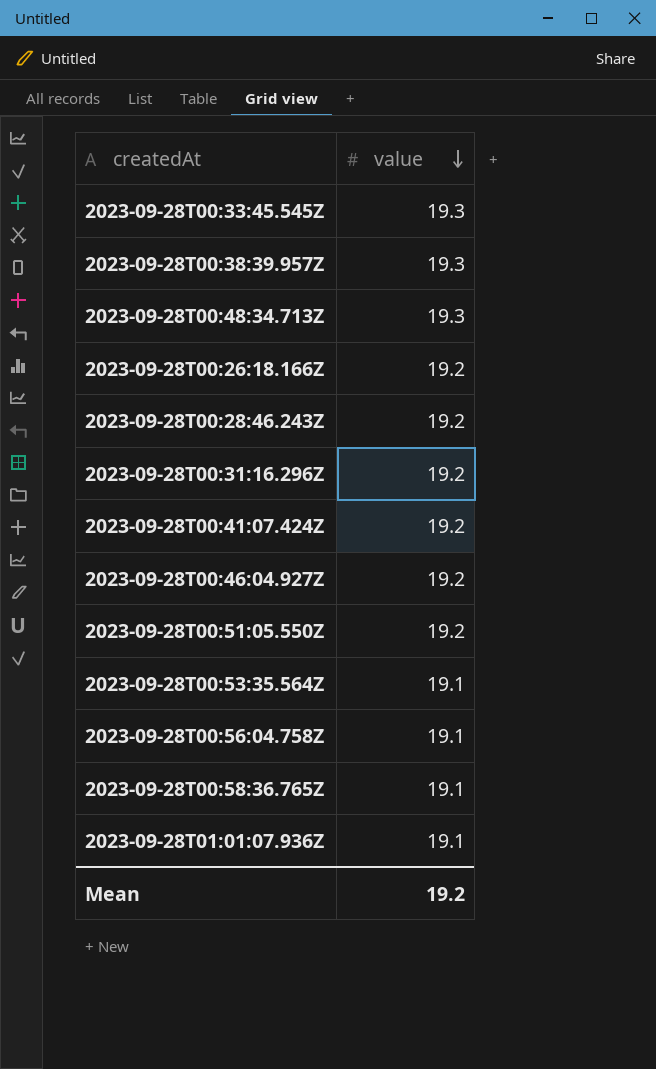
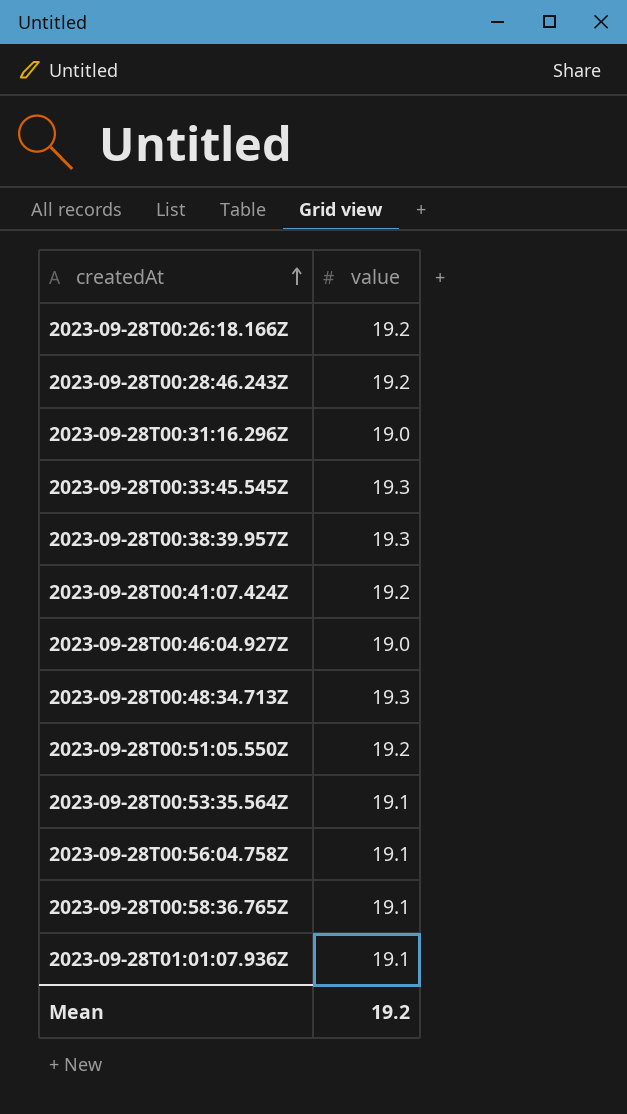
row order: value descending -> createdAt ascending
2023-09-28T00:31:16.296Z | value: 19.2 -> 19.0
2023-09-28T00:46:04.927Z | value: 19.2 -> 19.0

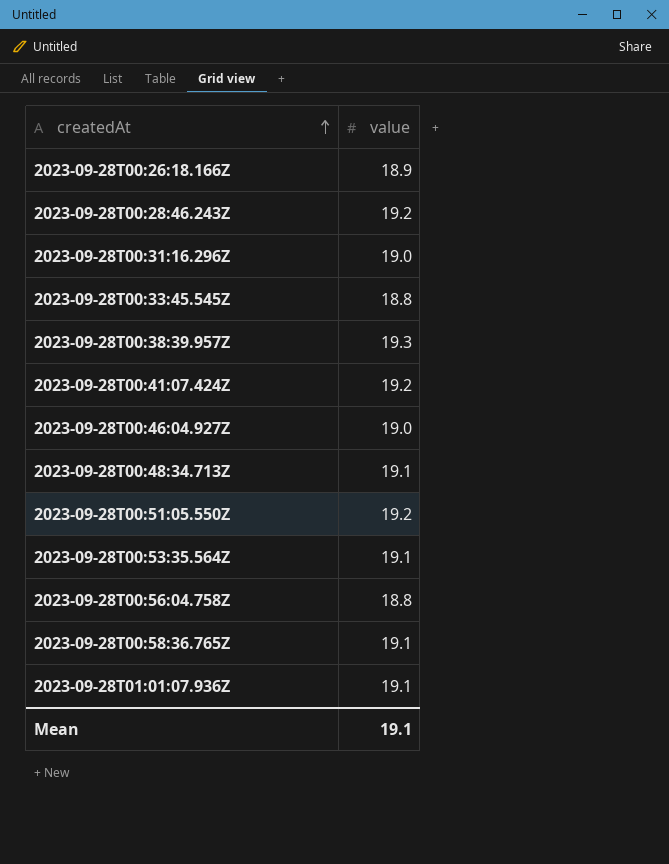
2023-09-28T00:26:18.166Z | value: 19.2 -> 18.9
2023-09-28T00:33:45.545Z | value: 19.3 -> 18.8
2023-09-28T00:48:34.713Z | value: 19.3 -> 19.1
2023-09-28T00:56:04.758Z | value: 19.1 -> 18.8
Mean | value: 19.2 -> 19.1

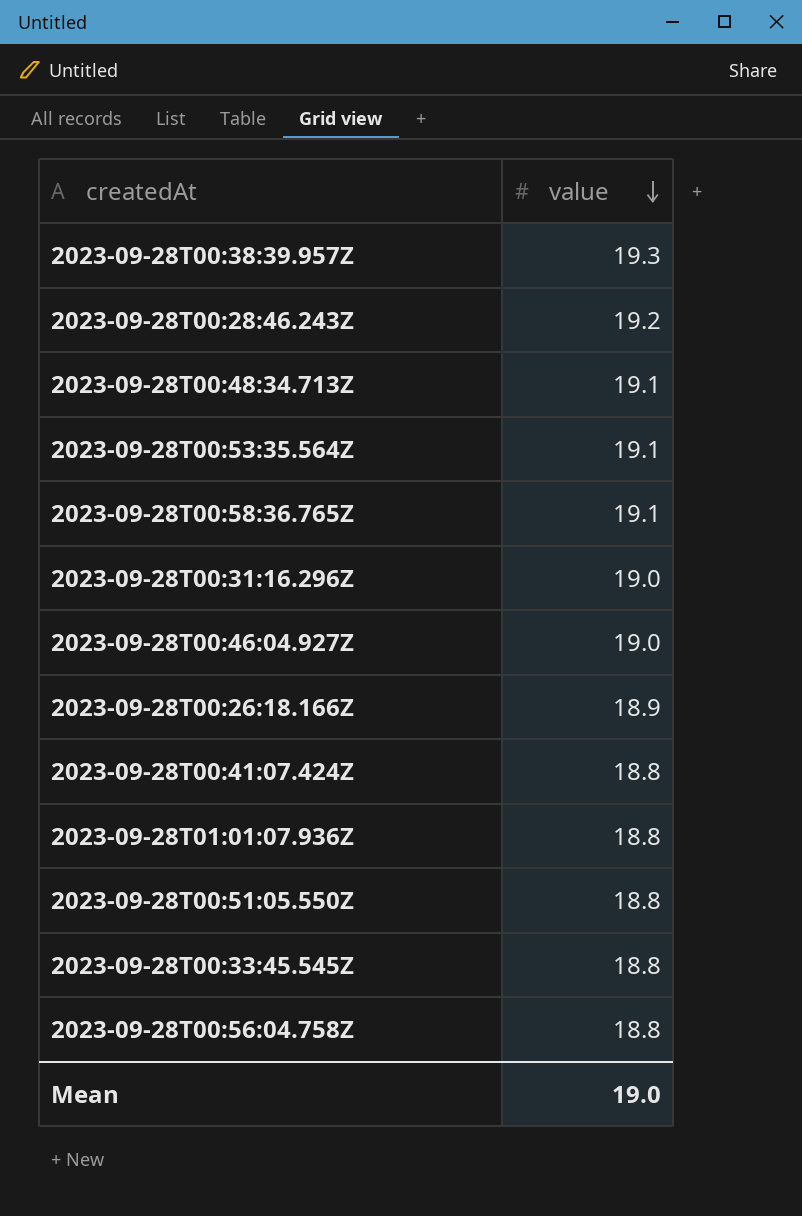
row order: createdAt ascending -> value descending
2023-09-28T00:41:07.424Z | value: 19.2 -> 18.8
2023-09-28T01:01:07.936Z | value: 19.1 -> 18.8
2023-09-28T00:51:05.550Z | value: 19.2 -> 18.8
Mean | value: 19.1 -> 19.0

